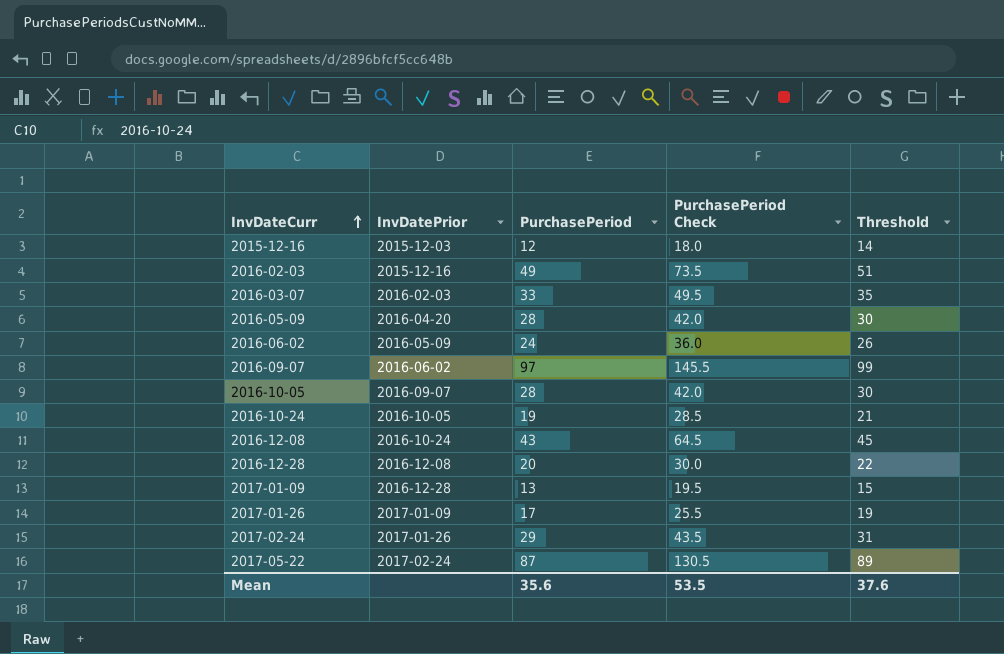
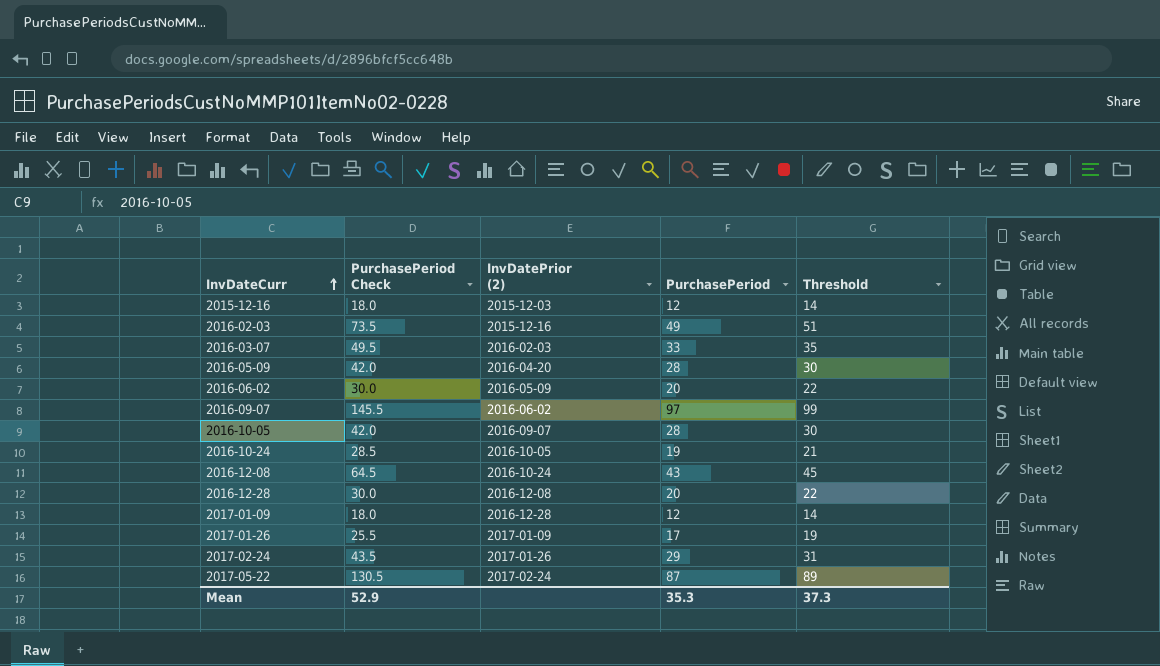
column PurchasePeriod Check | position: 4 -> 2
column name: InvDatePrior -> InvDatePrior (2)
2016-06-02 | PurchasePeriod Check: 36.0 -> 30.0
2016-06-02 | PurchasePeriod: 24 -> 20
2016-06-02 | Threshold: 26 -> 22
2017-01-09 | PurchasePeriod Check: 19.5 -> 18.0
2017-01-09 | PurchasePeriod: 13 -> 12
2017-01-09 | Threshold: 15 -> 14
Mean | PurchasePeriod Check: 53.5 -> 52.9
Mean | PurchasePeriod: 35.6 -> 35.3
Mean | Threshold: 37.6 -> 37.3

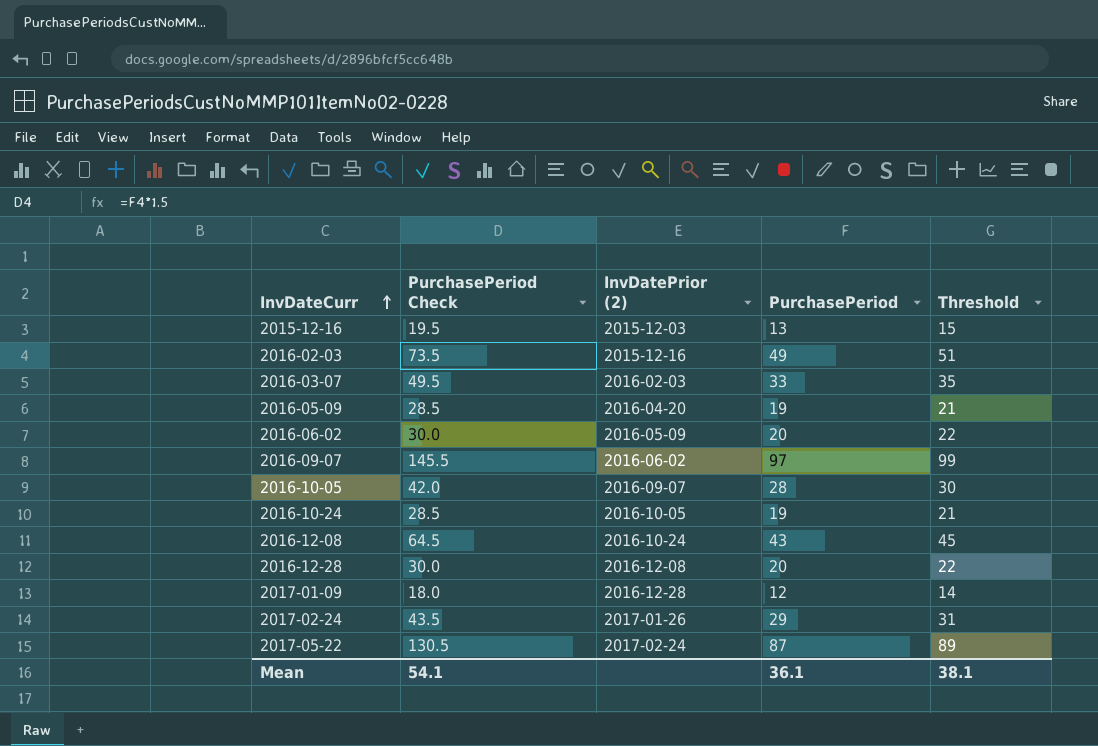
row 2017-01-26: 25.5 | 2017-01-09 | 17 | 19 -> none
2015-12-16 | PurchasePeriod Check: 18.0 -> 19.5
2015-12-16 | PurchasePeriod: 12 -> 13
2015-12-16 | Threshold: 14 -> 15
2016-05-09 | PurchasePeriod Check: 42.0 -> 28.5
2016-05-09 | PurchasePeriod: 28 -> 19
2016-05-09 | Threshold: 30 -> 21
Mean | PurchasePeriod Check: 52.9 -> 54.1
Mean | PurchasePeriod: 35.3 -> 36.1
Mean | Threshold: 37.3 -> 38.1

